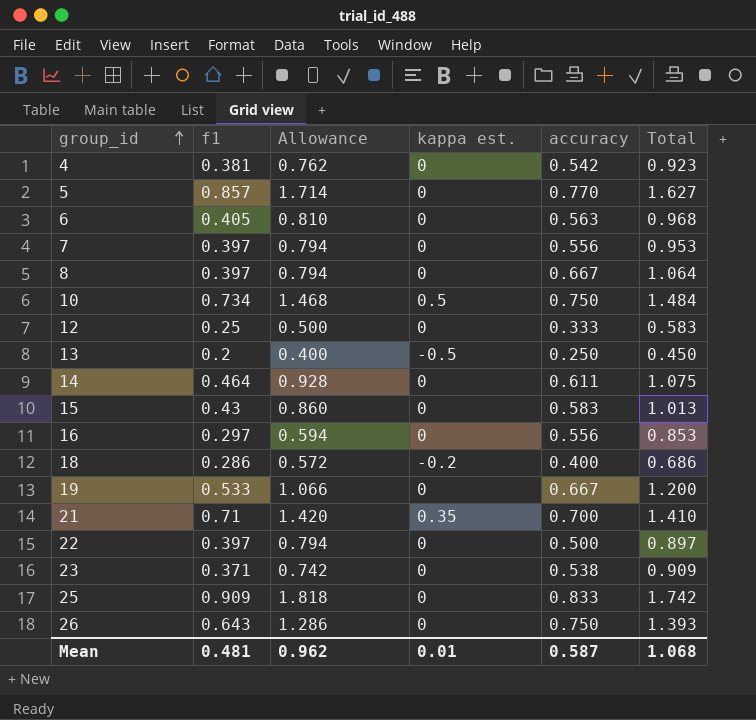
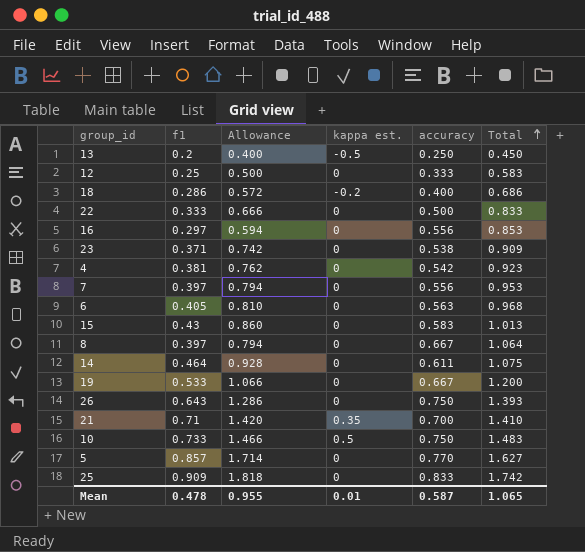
row order: group_id ascending -> Total ascending
22 | f1: 0.397 -> 0.333
22 | Allowance: 0.794 -> 0.666
22 | Total: 0.897 -> 0.833
10 | f1: 0.734 -> 0.733
10 | Allowance: 1.468 -> 1.466
10 | Total: 1.484 -> 1.483
Mean | f1: 0.481 -> 0.478
Mean | Allowance: 0.962 -> 0.955
Mean | Total: 1.068 -> 1.065

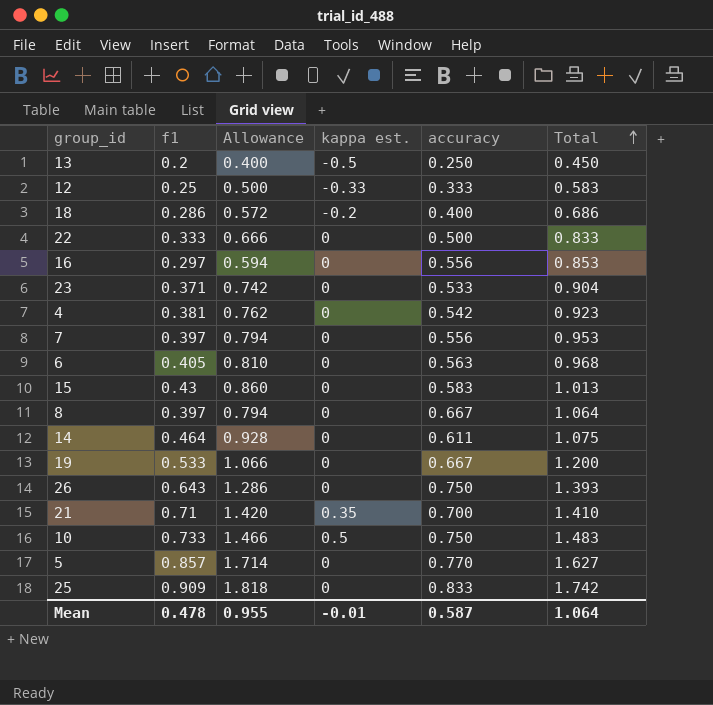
12 | kappa est.: 0 -> -0.33
23 | accuracy: 0.538 -> 0.533
23 | Total: 0.909 -> 0.904
Mean | kappa est.: 0.01 -> -0.01
Mean | Total: 1.065 -> 1.064

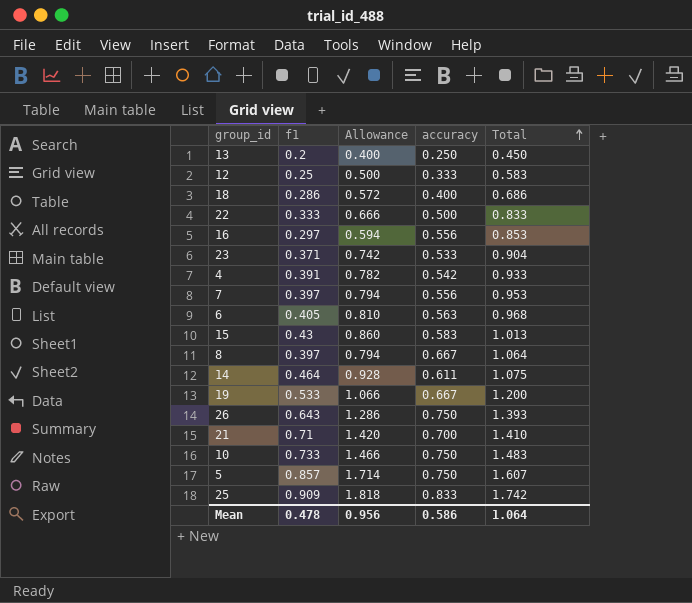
column kappa est. | position: 4 -> none
4 | f1: 0.381 -> 0.391
4 | Allowance: 0.762 -> 0.782
4 | Total: 0.923 -> 0.933
5 | accuracy: 0.770 -> 0.750
5 | Total: 1.627 -> 1.607
Mean | Allowance: 0.955 -> 0.956
Mean | accuracy: 0.587 -> 0.586

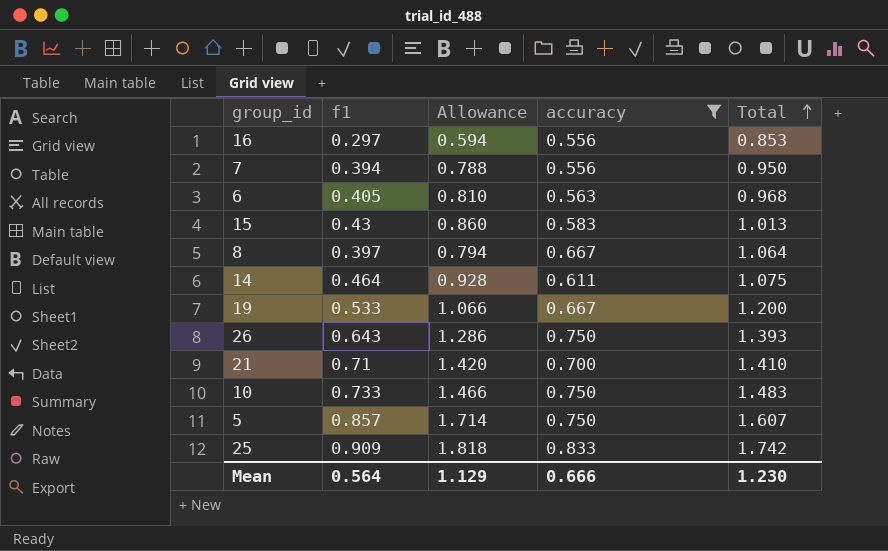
filter: none -> accuracy >= 0.556
7 | f1: 0.397 -> 0.394
7 | Allowance: 0.794 -> 0.788
7 | Total: 0.953 -> 0.950
Mean | f1: 0.478 -> 0.564
Mean | Allowance: 0.956 -> 1.129
Mean | accuracy: 0.586 -> 0.666
Mean | Total: 1.064 -> 1.230

